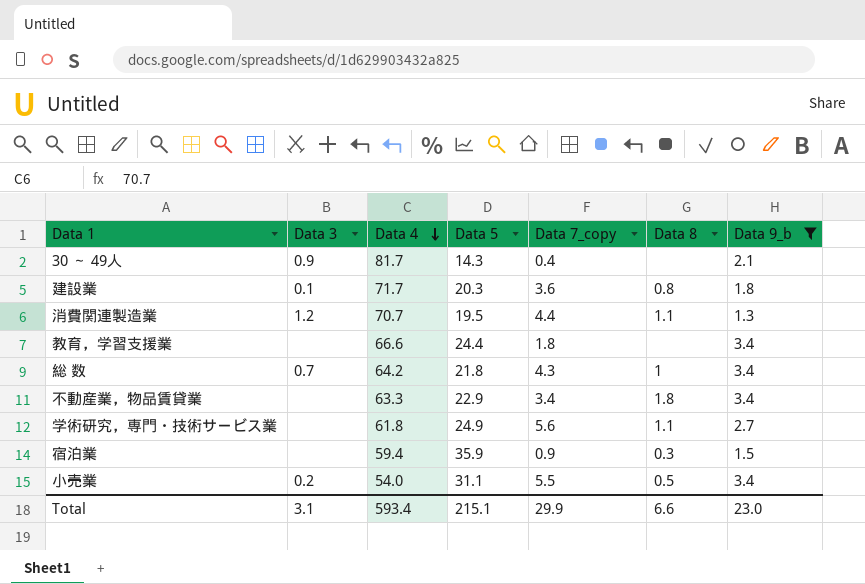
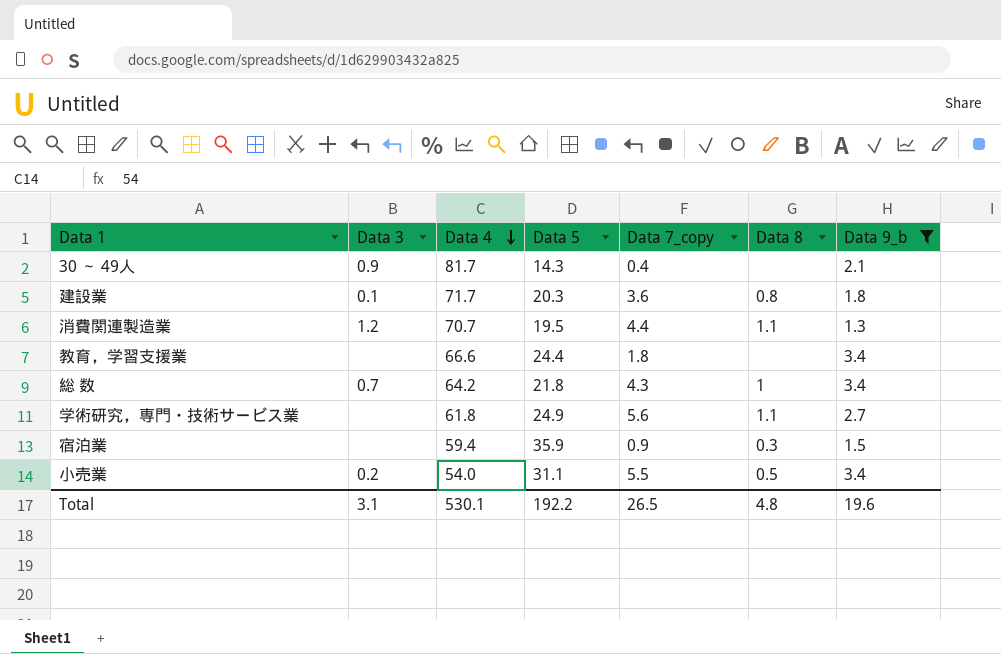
row 不動産業，物品賃貸業: none | 63.3 | 22.9 | 3.4 | 1.8 | 3.4 -> none
Total | Data 4: 593.4 -> 530.1
Total | Data 5: 215.1 -> 192.2
Total | Data 7_copy: 29.9 -> 26.5
Total | Data 8: 6.6 -> 4.8
Total | Data 9_b: 23.0 -> 19.6

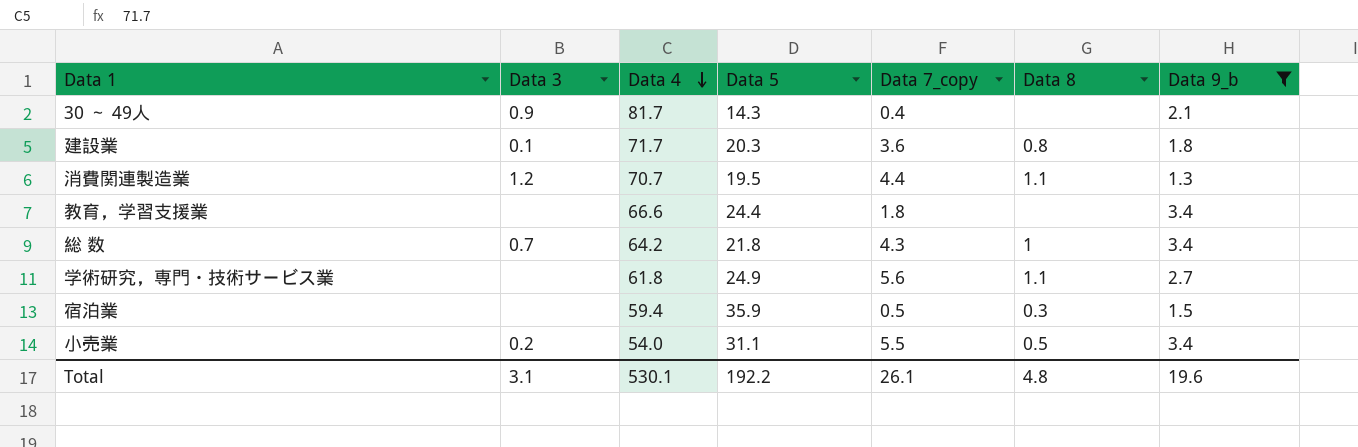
宿泊業 | Data 7_copy: 0.9 -> 0.5
Total | Data 7_copy: 26.5 -> 26.1

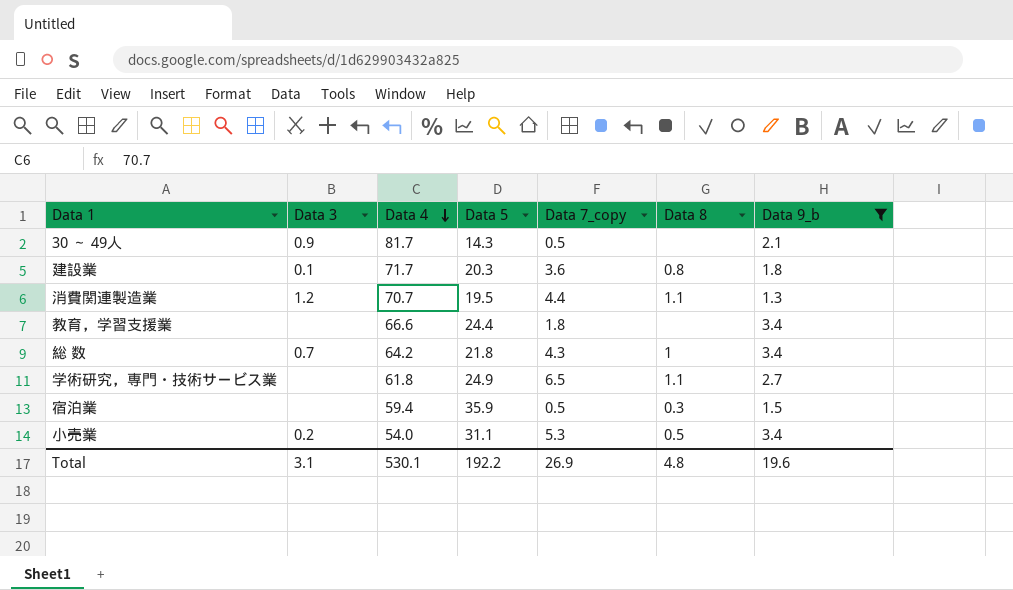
30 ～ 49人 | Data 7_copy: 0.4 -> 0.5
学術研究，専門・技術サービス業 | Data 7_copy: 5.6 -> 6.5
小売業 | Data 7_copy: 5.5 -> 5.3
Total | Data 7_copy: 26.1 -> 26.9

